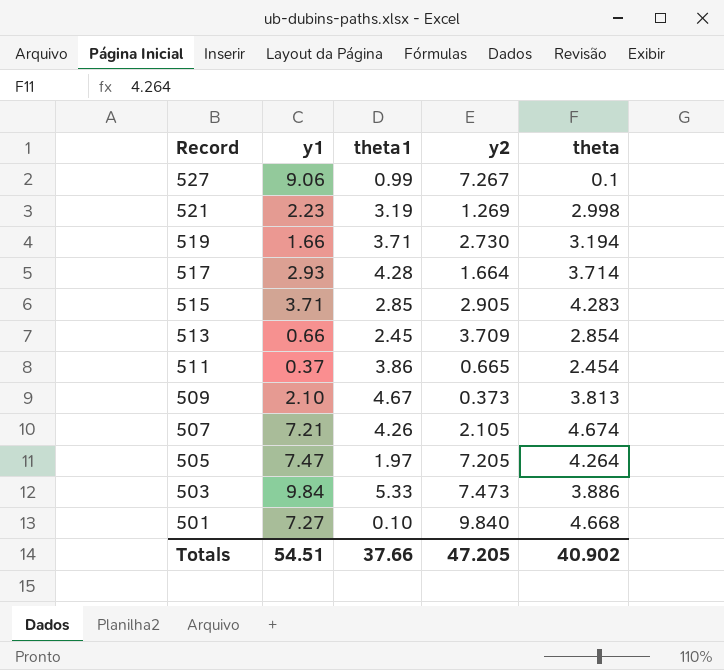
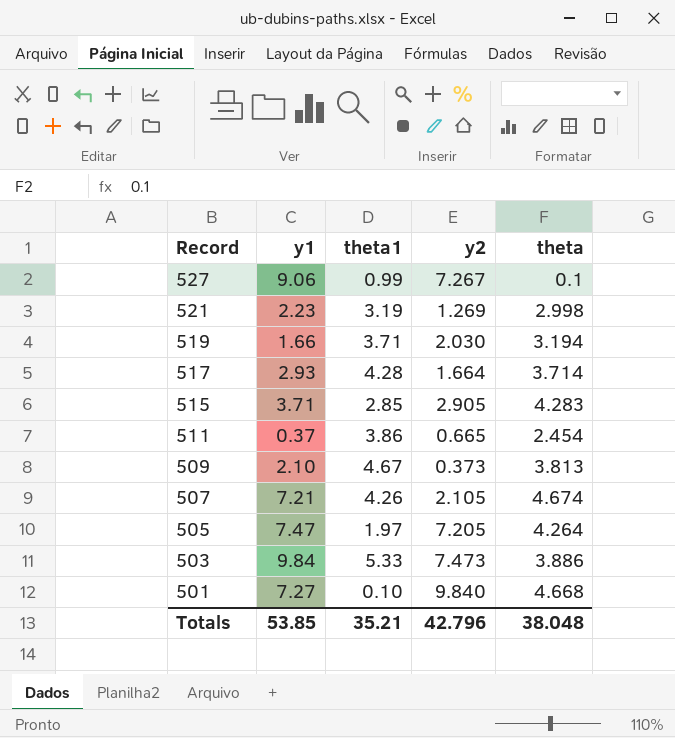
row 513: 0.66 | 2.45 | 3.709 | 2.854 -> none
519 | y2: 2.730 -> 2.030
Totals | y1: 54.51 -> 53.85
Totals | theta1: 37.66 -> 35.21
Totals | y2: 47.205 -> 42.796
Totals | theta: 40.902 -> 38.048

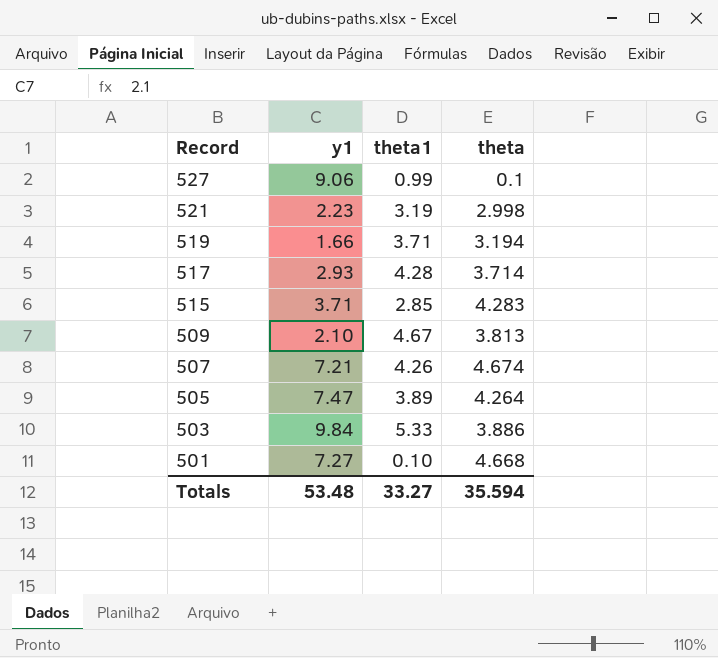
column y2 | position: 4 -> none
row 511: 0.37 | 3.86 | 0.665 | 2.454 -> none
505 | theta1: 1.97 -> 3.89
Totals | y1: 53.85 -> 53.48
Totals | theta1: 35.21 -> 33.27
Totals | theta: 38.048 -> 35.594

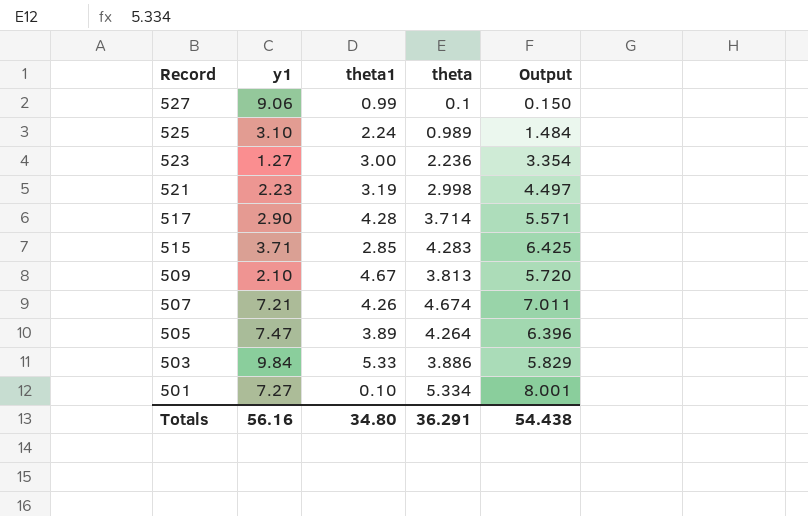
column Output | formula: none -> [theta] * 1.5
row 519: 1.66 | 3.71 | 3.194 -> none
row 525: none -> 3.10 | 2.24 | 0.989 | 1.484
row 523: none -> 1.27 | 3.00 | 2.236 | 3.354
517 | y1: 2.93 -> 2.90
501 | theta: 4.668 -> 5.334
Totals | y1: 53.48 -> 56.16
Totals | theta1: 33.27 -> 34.80
Totals | theta: 35.594 -> 36.291

